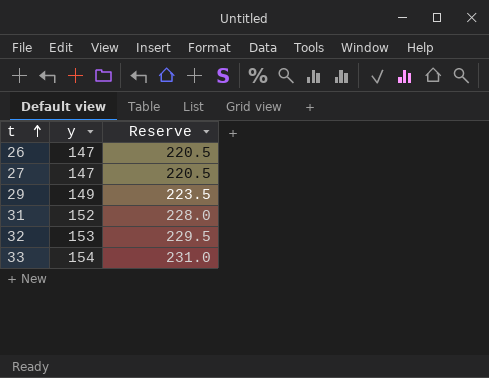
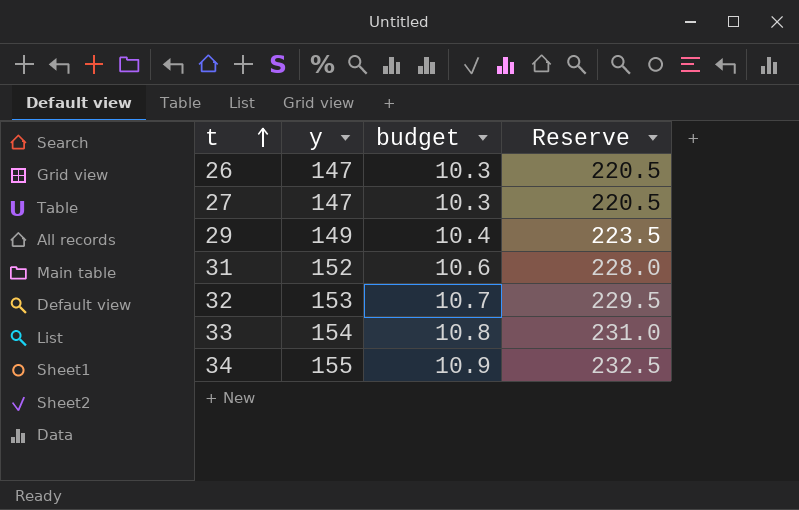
column budget | formula: none -> [y] * 0.07
row 34: none -> 155 | 10.9 | 232.5

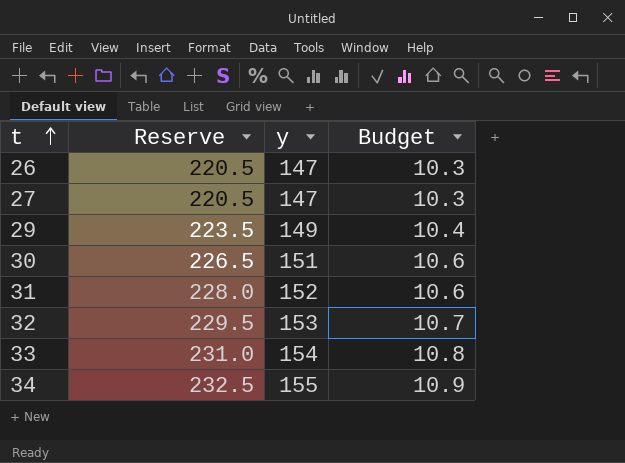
column Reserve | position: 4 -> 2
column name: budget -> Budget
row 30: none -> 226.5 | 151 | 10.6

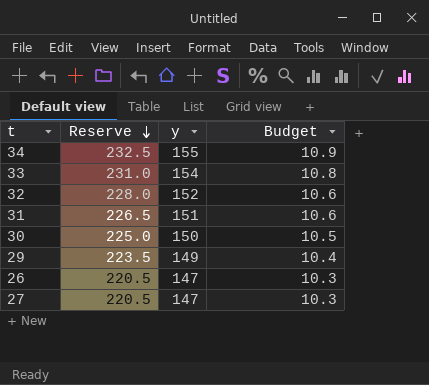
row order: t ascending -> Reserve descending
32 | Reserve: 229.5 -> 228.0
32 | y: 153 -> 152
32 | Budget: 10.7 -> 10.6
31 | Reserve: 228.0 -> 226.5
31 | y: 152 -> 151
30 | Reserve: 226.5 -> 225.0
30 | y: 151 -> 150
30 | Budget: 10.6 -> 10.5

